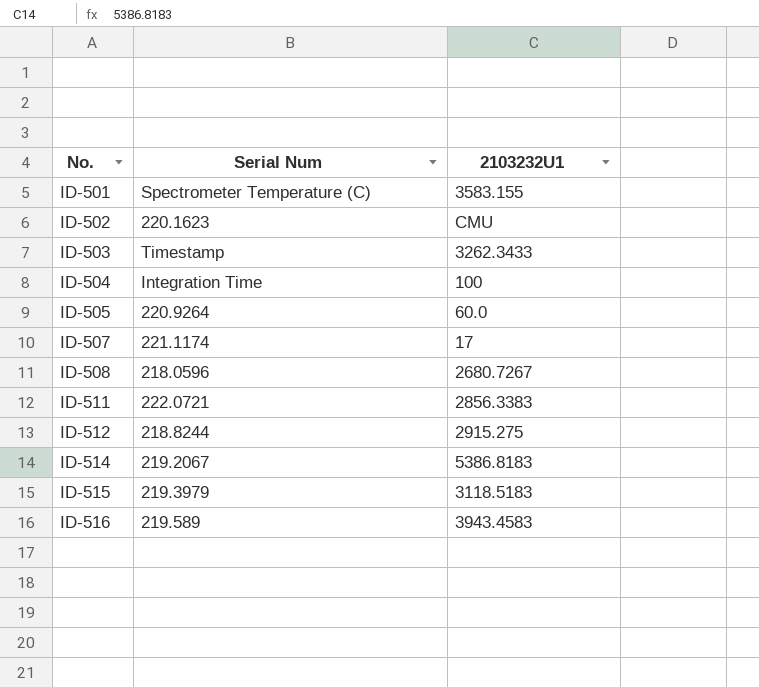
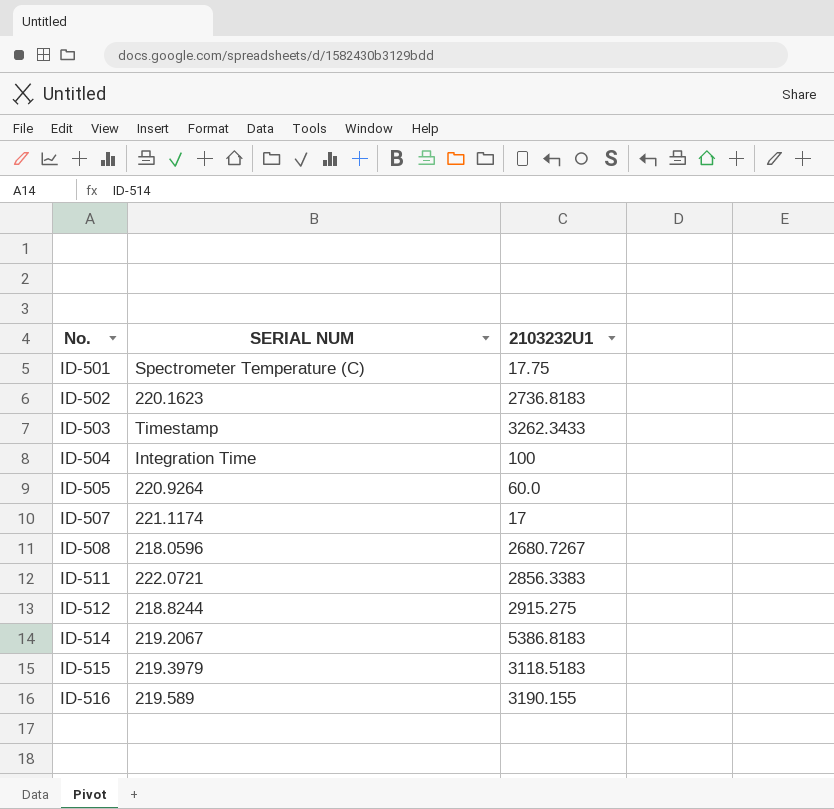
column name: Serial Num -> SERIAL NUM
ID-501 | 2103232U1: 3583.155 -> 17.75
ID-502 | 2103232U1: CMU -> 2736.8183
ID-516 | 2103232U1: 3943.4583 -> 3190.155

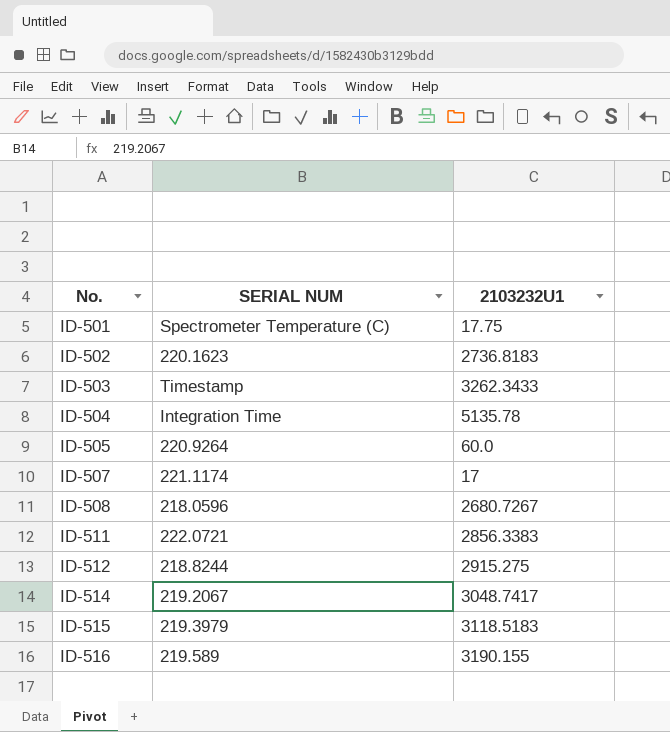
ID-504 | 2103232U1: 100 -> 5135.78
ID-514 | 2103232U1: 5386.8183 -> 3048.7417

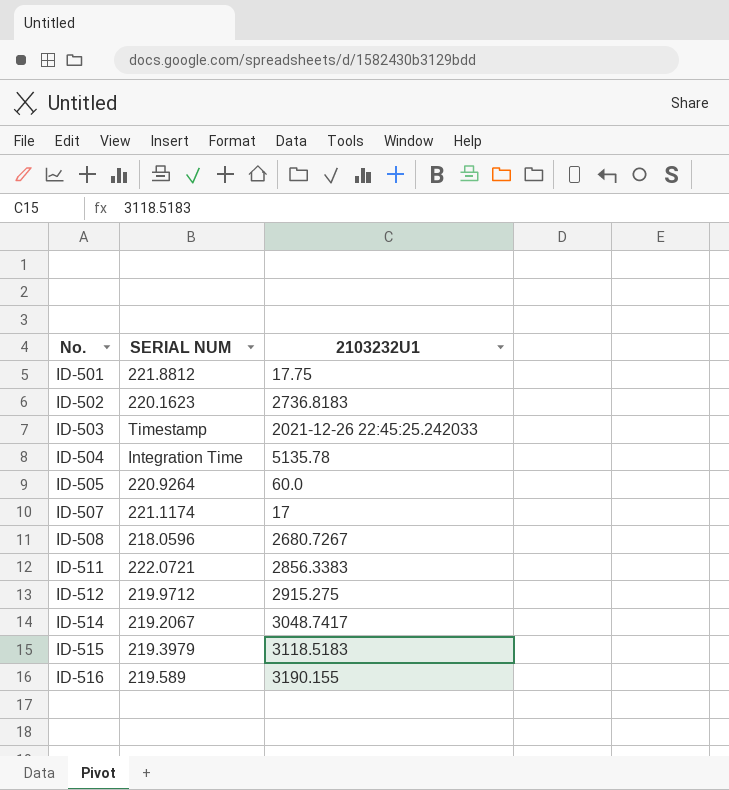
ID-501 | SERIAL NUM: Spectrometer Temperature (C) -> 221.8812
ID-503 | 2103232U1: 3262.3433 -> 2021-12-26 22:45:25.242033
ID-512 | SERIAL NUM: 218.8244 -> 219.9712

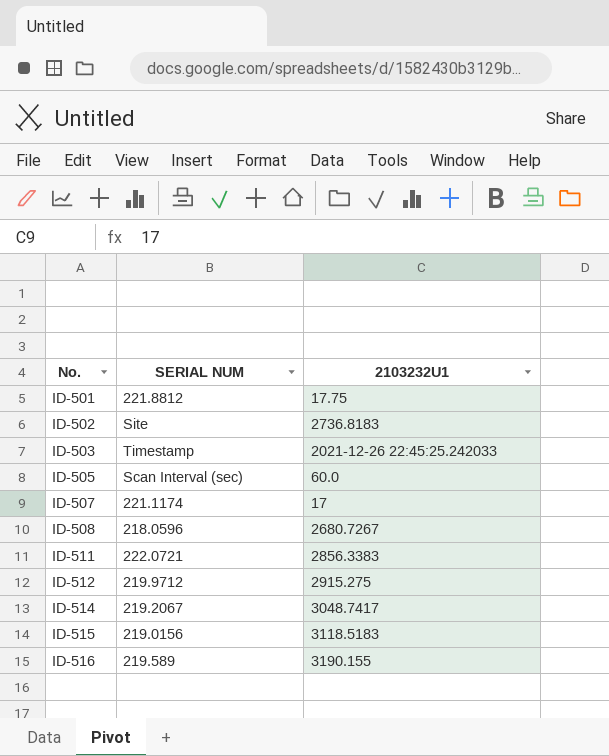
row ID-504: Integration Time | 5135.78 -> none
ID-502 | SERIAL NUM: 220.1623 -> Site
ID-505 | SERIAL NUM: 220.9264 -> Scan Interval (sec)
ID-515 | SERIAL NUM: 219.3979 -> 219.0156

